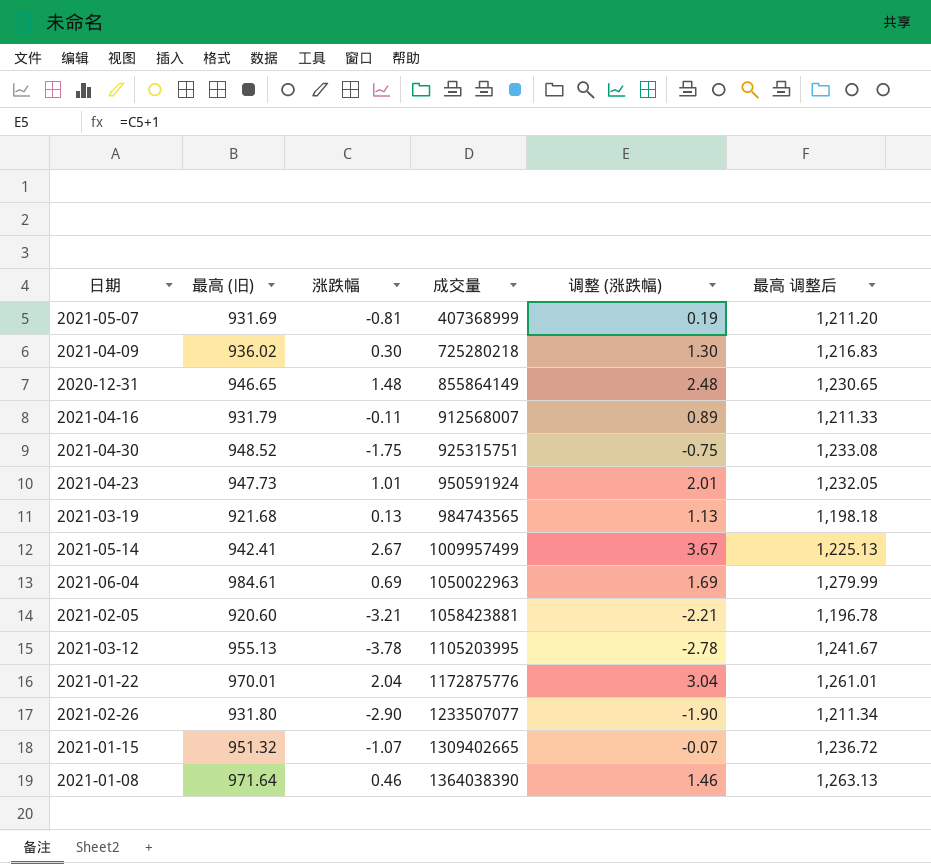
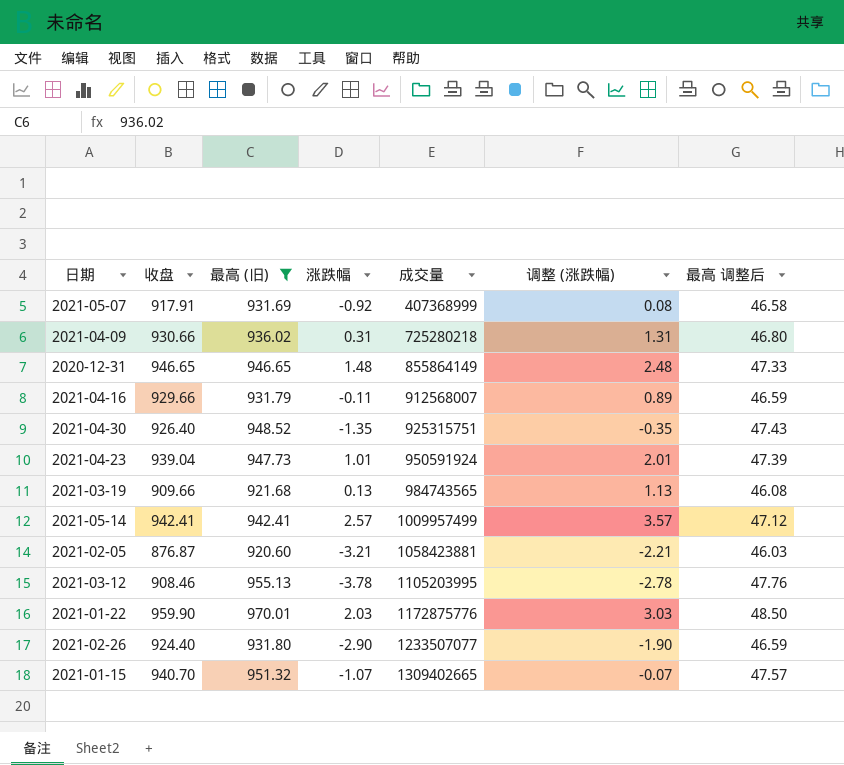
filter: none -> 最高 (旧) <= 970.01
column 收盘 | position: none -> 2
column 最高 调整后 | formula: [最高 (旧)] * 1.3 -> [最高 (旧)] * 0.05
2021-05-07 | 涨跌幅: -0.81 -> -0.92
2021-05-07 | 调整 (涨跌幅): 0.19 -> 0.08
2021-04-09 | 涨跌幅: 0.30 -> 0.31
2021-04-09 | 调整 (涨跌幅): 1.30 -> 1.31
2021-04-30 | 涨跌幅: -1.75 -> -1.35
2021-04-30 | 调整 (涨跌幅): -0.75 -> -0.35
2021-05-14 | 涨跌幅: 2.67 -> 2.57
2021-05-14 | 调整 (涨跌幅): 3.67 -> 3.57
2021-01-22 | 涨跌幅: 2.04 -> 2.03
2021-01-22 | 调整 (涨跌幅): 3.04 -> 3.03

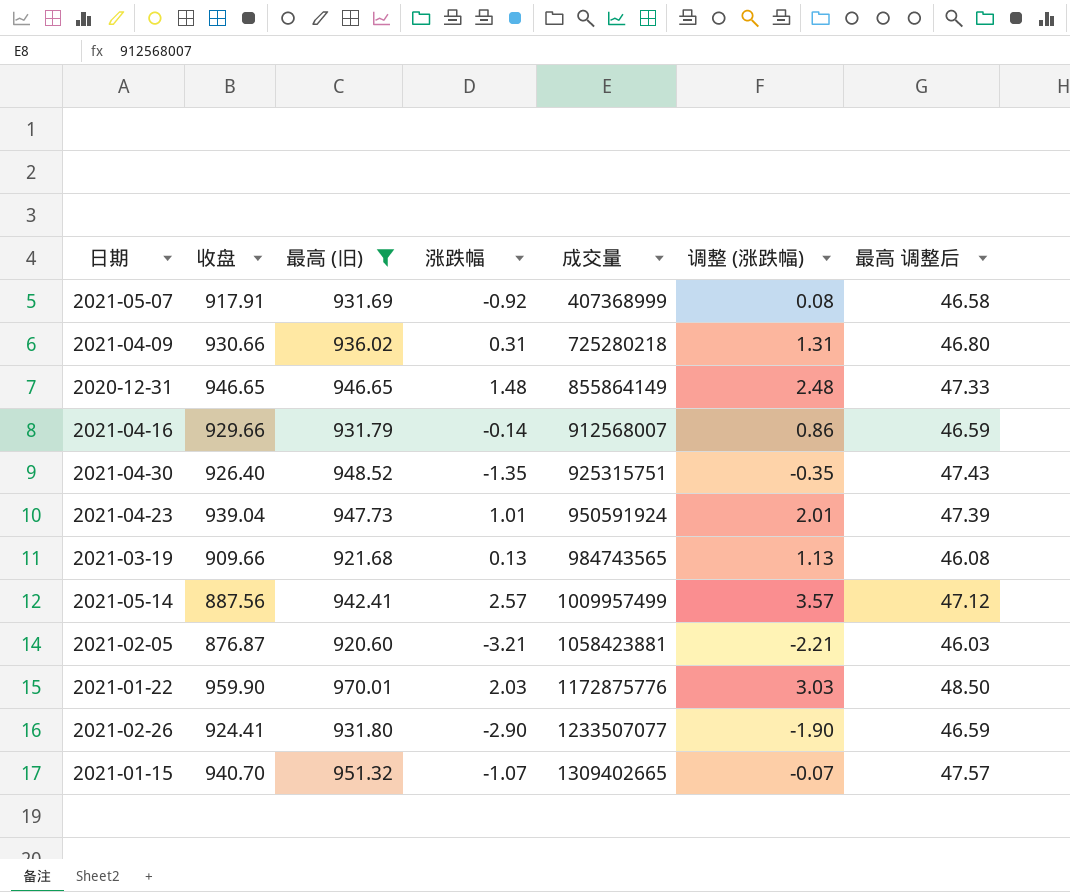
row 2021-03-12: 908.46 | 955.13 | -3.78 | 1105203995 | -2.78 | 47.76 -> none
2021-04-16 | 涨跌幅: -0.11 -> -0.14
2021-04-16 | 调整 (涨跌幅): 0.89 -> 0.86
2021-05-14 | 收盘: 942.41 -> 887.56
2021-02-26 | 收盘: 924.40 -> 924.41

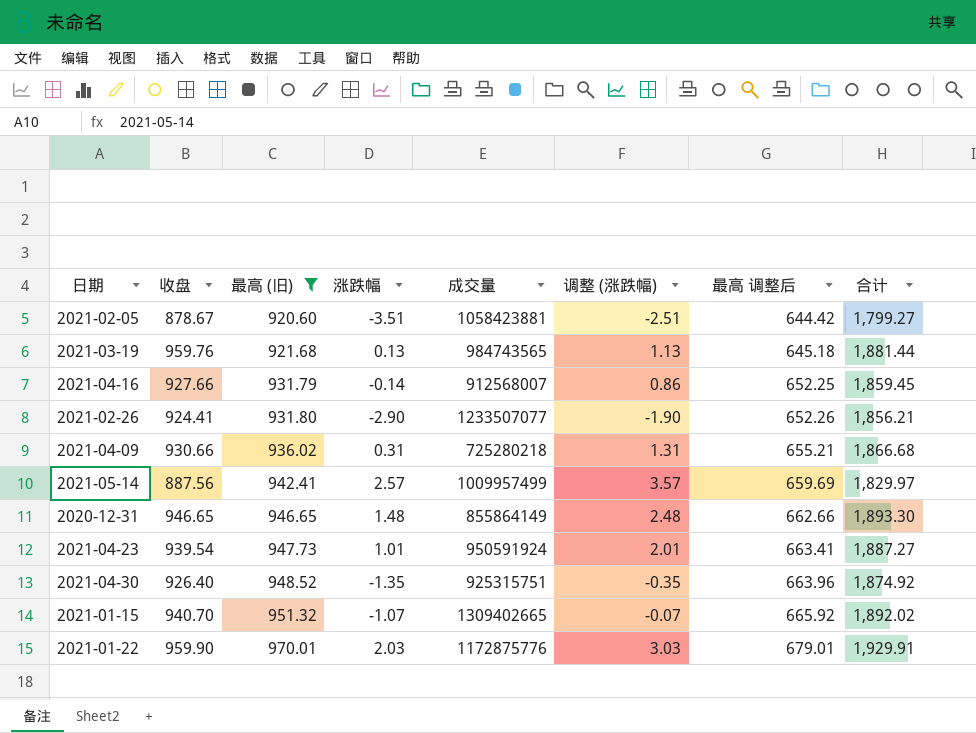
row order: 成交量 ascending -> 最高 (旧) ascending
column 最高 调整后 | formula: [最高 (旧)] * 0.05 -> [最高 (旧)] * 0.7
column 合计 | formula: none -> [收盘] + [最高 (旧)]
row 2021-05-07: 917.91 | 931.69 | -0.92 | 407368999 | 0.08 | 46.58 -> none
2021-02-05 | 收盘: 876.87 -> 878.67
2021-02-05 | 涨跌幅: -3.21 -> -3.51
2021-02-05 | 调整 (涨跌幅): -2.21 -> -2.51
2021-03-19 | 收盘: 909.66 -> 959.76
2021-04-16 | 收盘: 929.66 -> 927.66
2021-04-23 | 收盘: 939.04 -> 939.54

